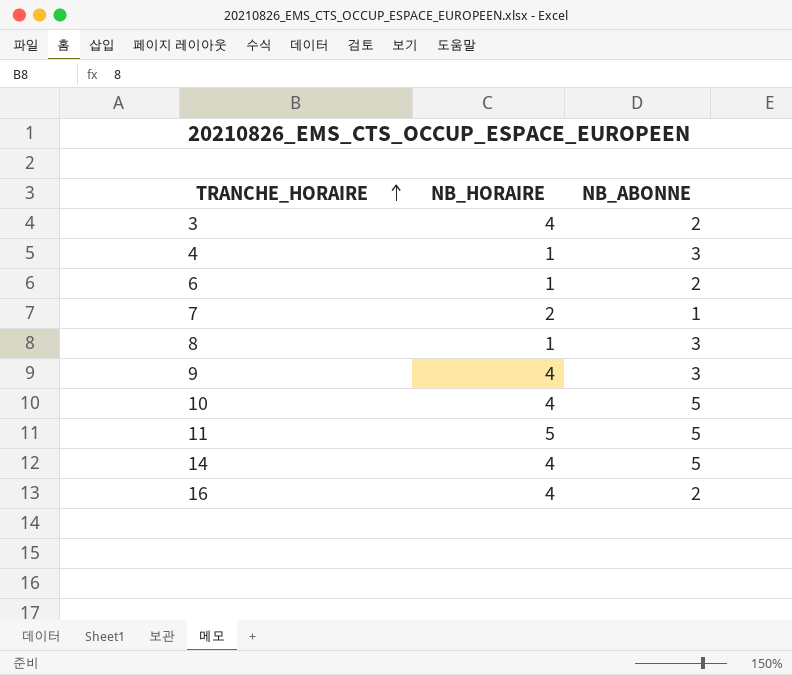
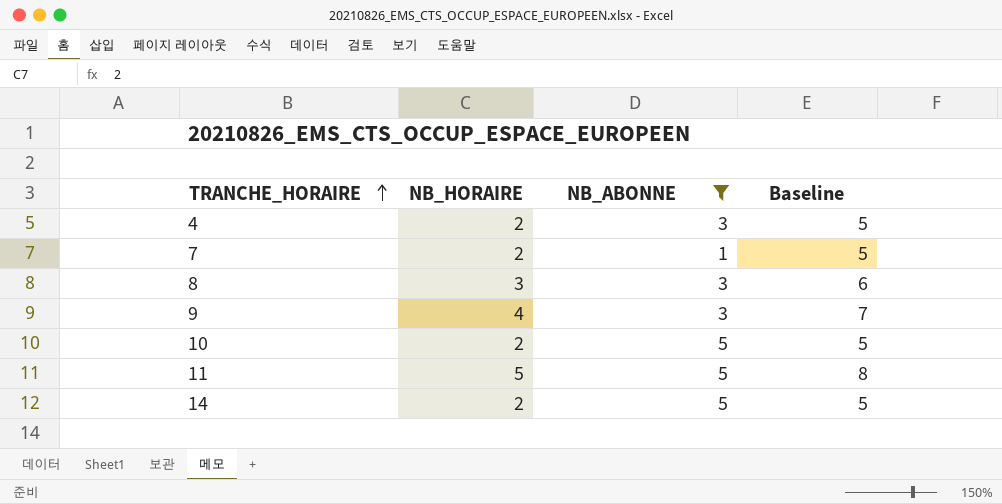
filter: none -> NB_ABONNE != 2
column Baseline | formula: none -> [NB_HORAIRE] + 3
4 | NB_HORAIRE: 1 -> 2
8 | NB_HORAIRE: 1 -> 3
10 | NB_HORAIRE: 4 -> 2
14 | NB_HORAIRE: 4 -> 2

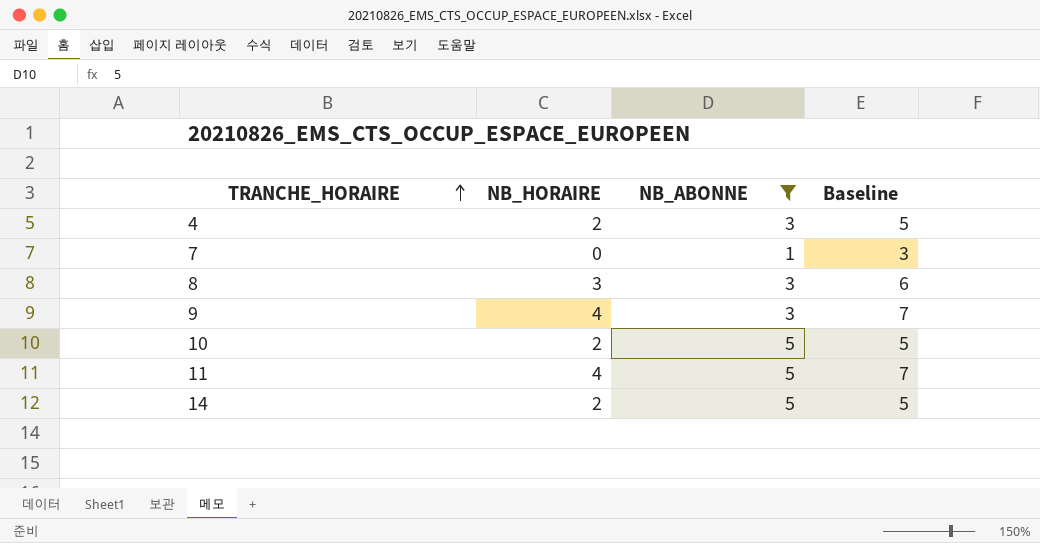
7 | NB_HORAIRE: 2 -> 0
7 | Baseline: 5 -> 3
11 | NB_HORAIRE: 5 -> 4
11 | Baseline: 8 -> 7

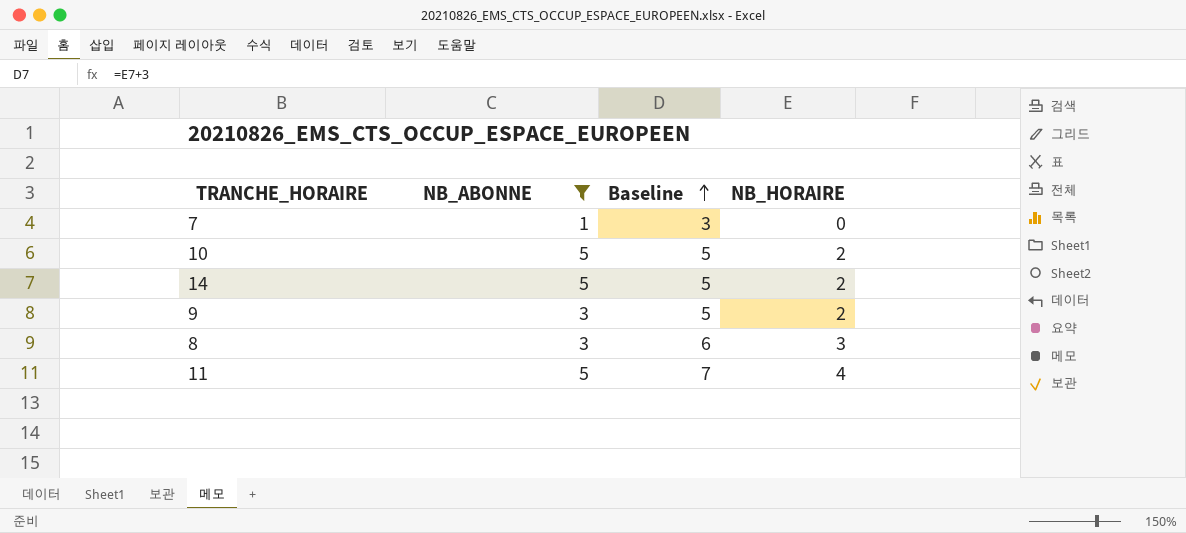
row order: TRANCHE_HORAIRE ascending -> Baseline ascending
column NB_HORAIRE | position: 2 -> 4
row 4: 2 | 3 | 5 -> none
9 | Baseline: 7 -> 5
9 | NB_HORAIRE: 4 -> 2

